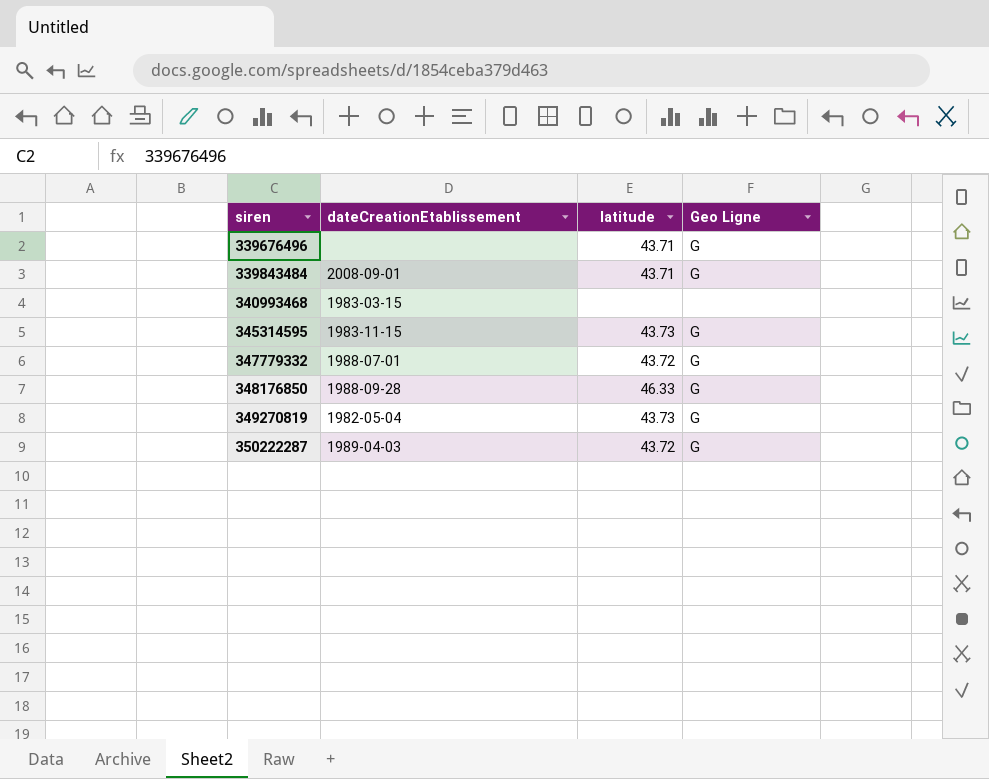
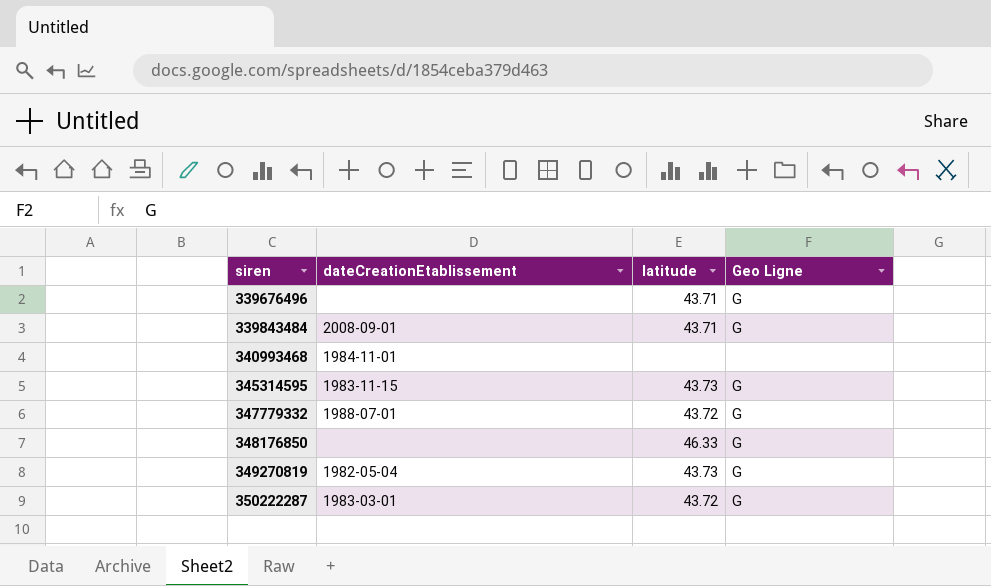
340993468 | dateCreationEtablissement: 1983-03-15 -> 1984-11-01
348176850 | dateCreationEtablissement: 1988-09-28 -> none
350222287 | dateCreationEtablissement: 1989-04-03 -> 1983-03-01

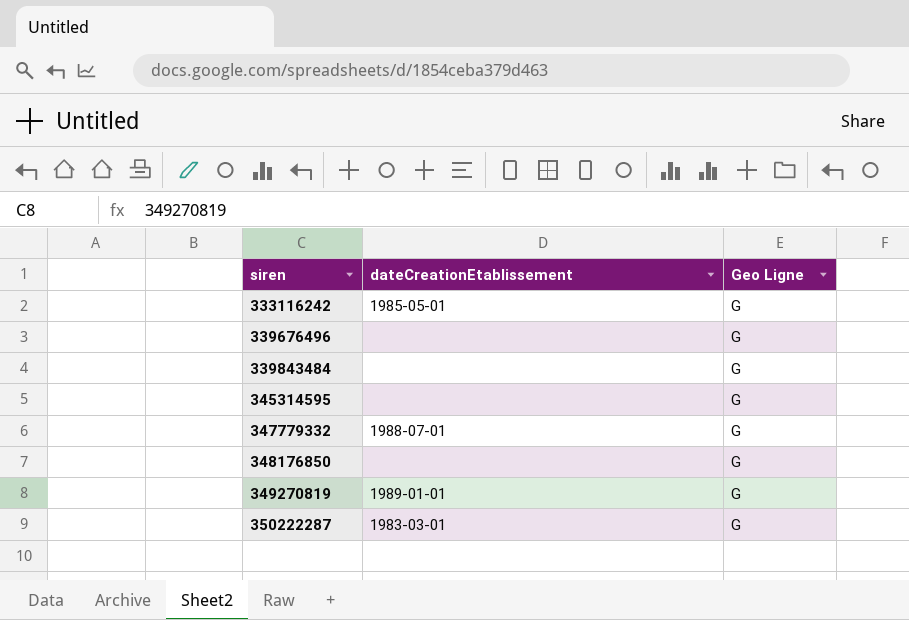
column latitude | position: 3 -> none
row 340993468: 1984-11-01 | none | none -> none
row 333116242: none -> 1985-05-01 | G
339843484 | dateCreationEtablissement: 2008-09-01 -> none
345314595 | dateCreationEtablissement: 1983-11-15 -> none
349270819 | dateCreationEtablissement: 1982-05-04 -> 1989-01-01

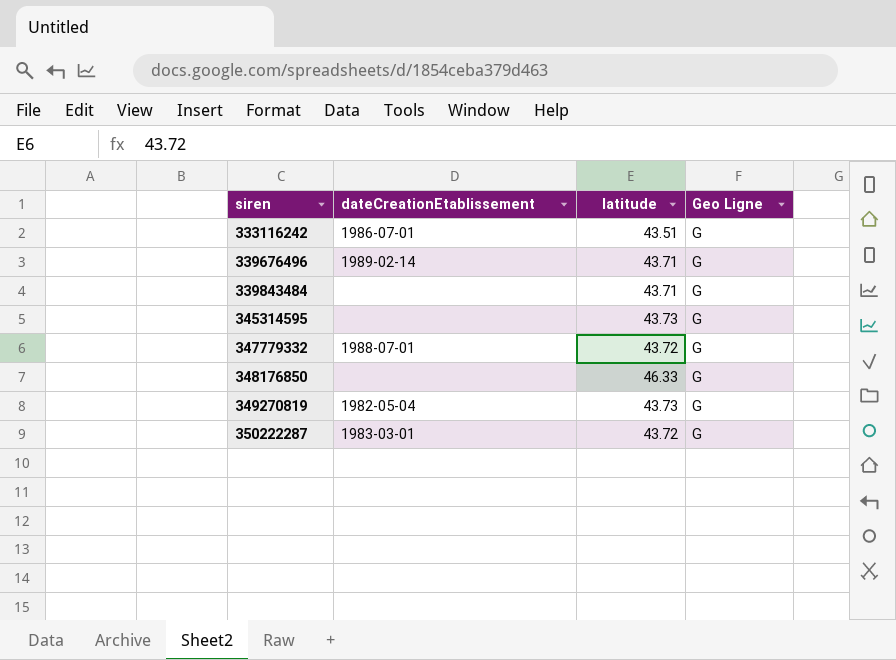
column latitude | position: none -> 3
333116242 | dateCreationEtablissement: 1985-05-01 -> 1986-07-01
339676496 | dateCreationEtablissement: none -> 1989-02-14
349270819 | dateCreationEtablissement: 1989-01-01 -> 1982-05-04

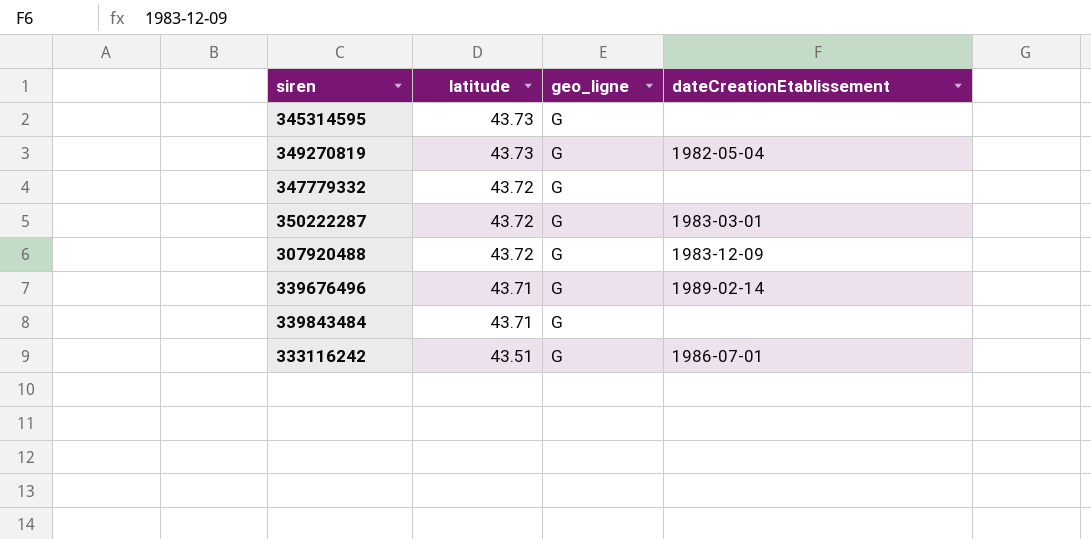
row order: siren ascending -> latitude descending
column name: Geo Ligne -> geo_ligne
column dateCreationEtablissement | position: 2 -> 4
row 348176850: none | 46.33 | G -> none
347779332 | dateCreationEtablissement: 1988-07-01 -> none
row 307920488: none -> 43.72 | G | 1983-12-09

